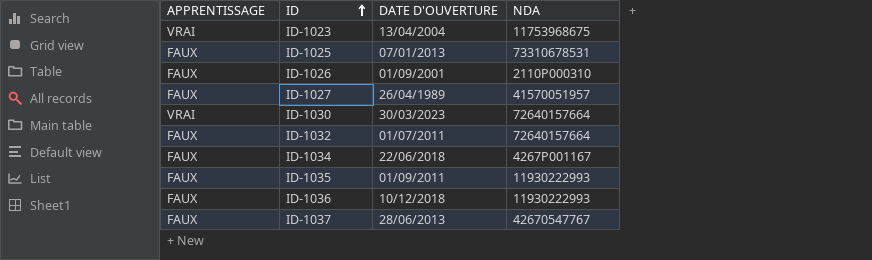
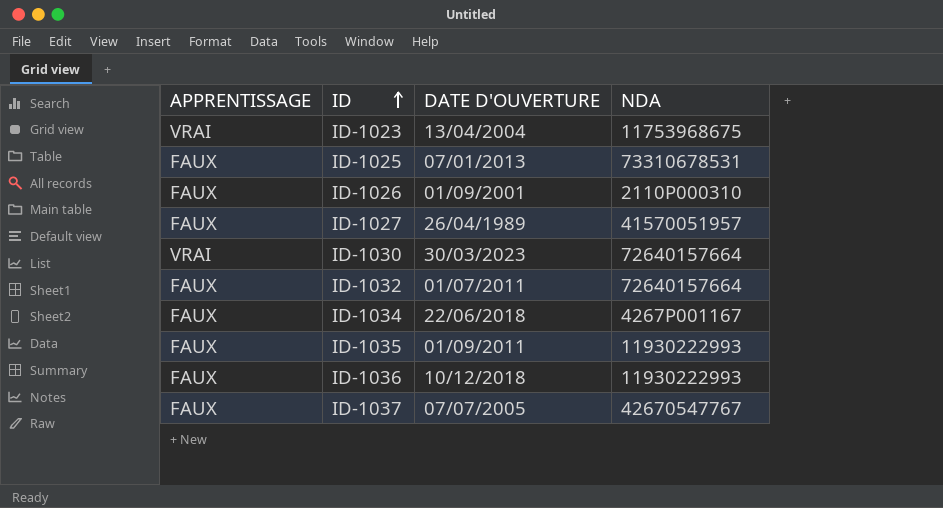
ID-1037 | DATE D'OUVERTURE: 28/06/2013 -> 07/07/2005

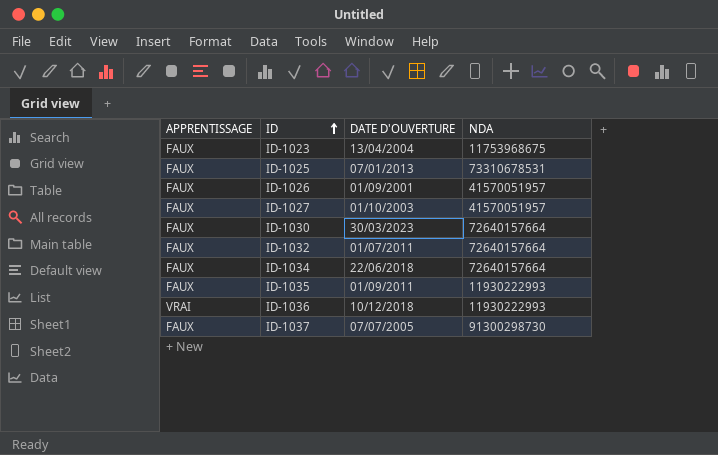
ID-1023 | APPRENTISSAGE: VRAI -> FAUX
ID-1026 | NDA: 2110P000310 -> 41570051957
ID-1027 | DATE D'OUVERTURE: 26/04/1989 -> 01/10/2003
ID-1030 | APPRENTISSAGE: VRAI -> FAUX
ID-1034 | NDA: 4267P001167 -> 72640157664
ID-1036 | APPRENTISSAGE: FAUX -> VRAI
ID-1037 | NDA: 42670547767 -> 91300298730

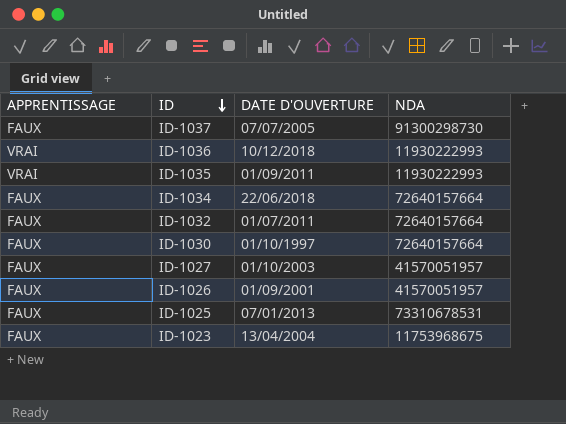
row order: ID ascending -> ID descending
ID-1035 | APPRENTISSAGE: FAUX -> VRAI
ID-1030 | DATE D'OUVERTURE: 30/03/2023 -> 01/10/1997

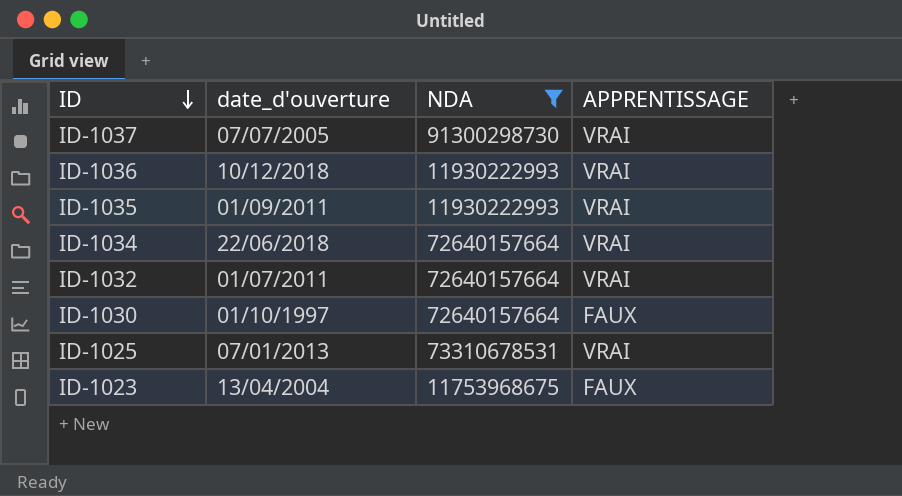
filter: none -> NDA != 41570051957
column name: DATE D'OUVERTURE -> date_d'ouverture
column APPRENTISSAGE | position: 1 -> 4
ID-1037 | APPRENTISSAGE: FAUX -> VRAI
ID-1034 | APPRENTISSAGE: FAUX -> VRAI
ID-1032 | APPRENTISSAGE: FAUX -> VRAI
ID-1025 | APPRENTISSAGE: FAUX -> VRAI

